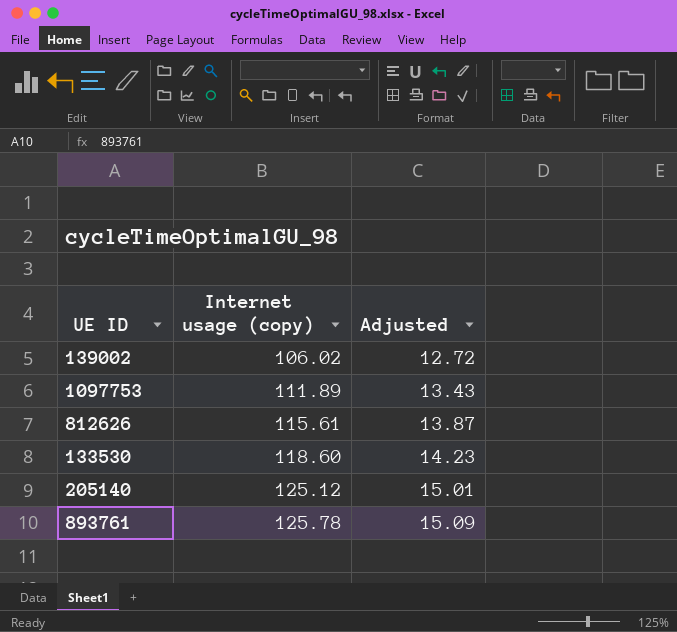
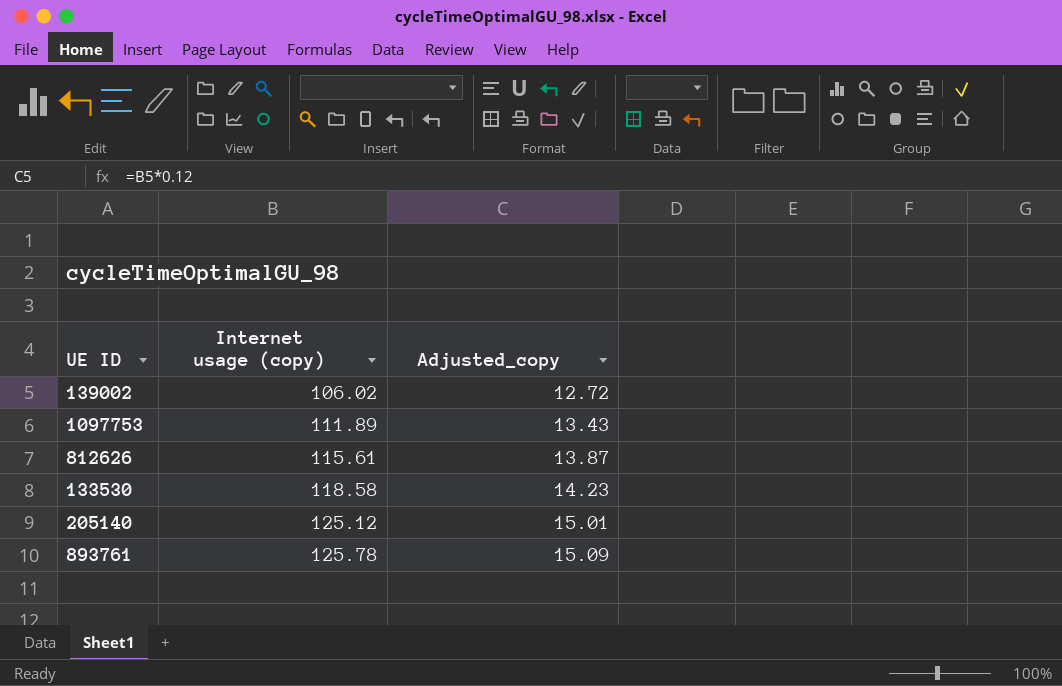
column name: Adjusted -> Adjusted_copy
133530 | Internet usage (copy): 118.60 -> 118.58

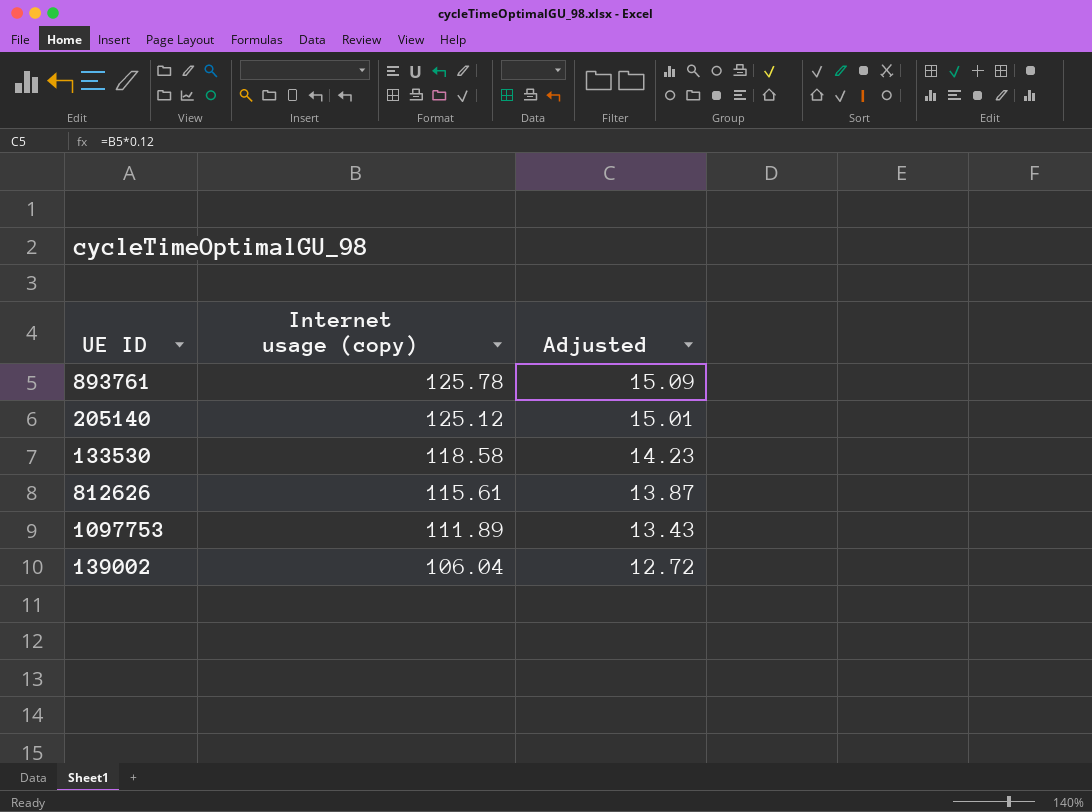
row order: Internet usage (copy) ascending -> Internet usage (copy) descending
column name: Adjusted_copy -> Adjusted
139002 | Internet usage (copy): 106.02 -> 106.04

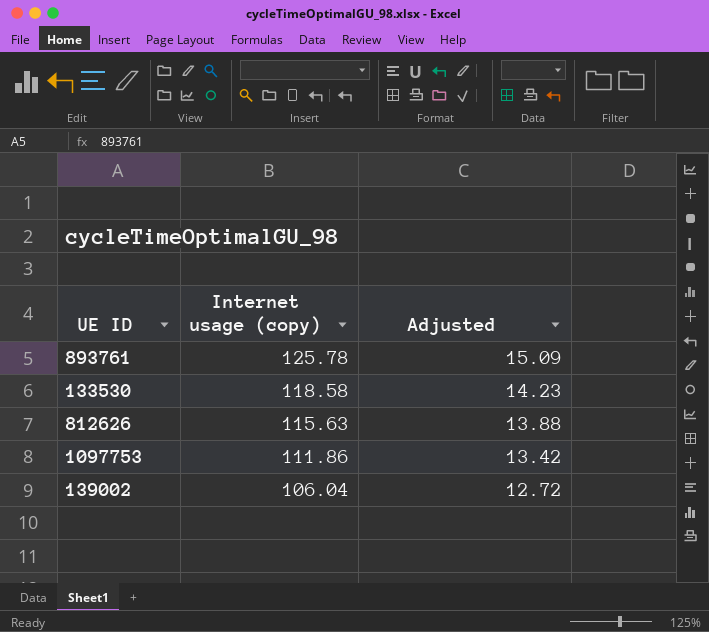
row 205140: 125.12 | 15.01 -> none
812626 | Internet usage (copy): 115.61 -> 115.63
812626 | Adjusted: 13.87 -> 13.88
1097753 | Internet usage (copy): 111.89 -> 111.86
1097753 | Adjusted: 13.43 -> 13.42

